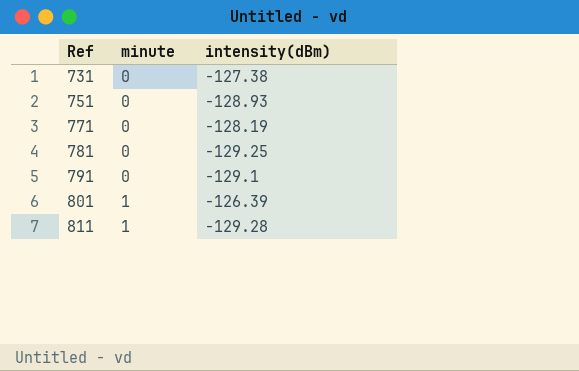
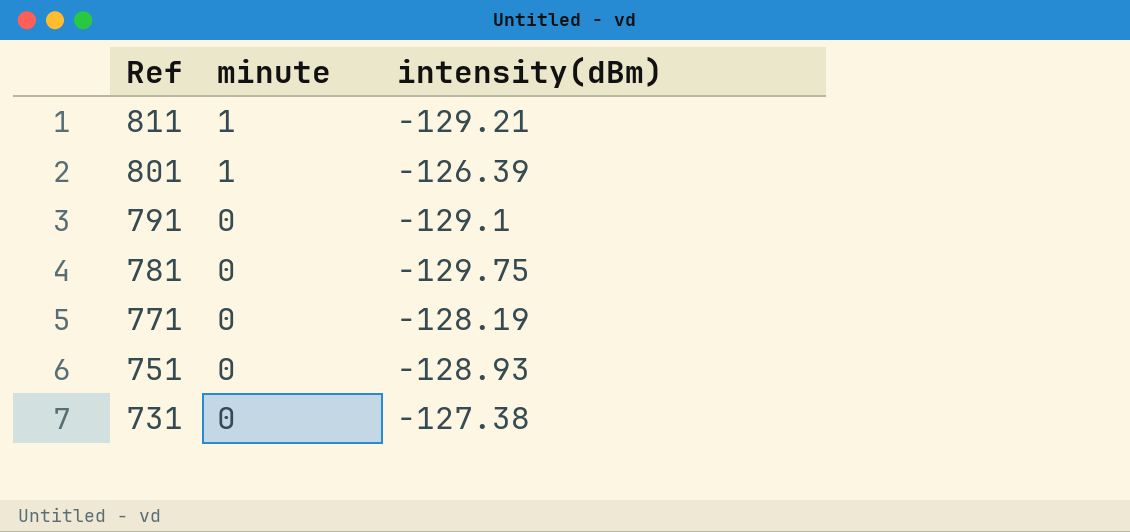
row order: Ref ascending -> Ref descending
811 | intensity(dBm): -129.28 -> -129.21
781 | intensity(dBm): -129.25 -> -129.75

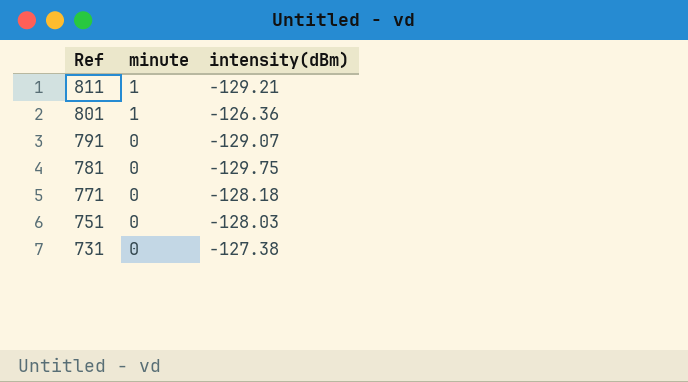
801 | intensity(dBm): -126.39 -> -126.36
791 | intensity(dBm): -129.1 -> -129.07
771 | intensity(dBm): -128.19 -> -128.18
751 | intensity(dBm): -128.93 -> -128.03

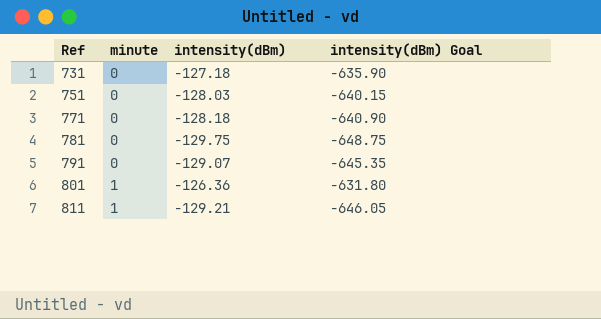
row order: Ref descending -> Ref ascending
column intensity(dBm) Goal | formula: none -> [intensity(dBm)] * 5
731 | intensity(dBm): -127.38 -> -127.18

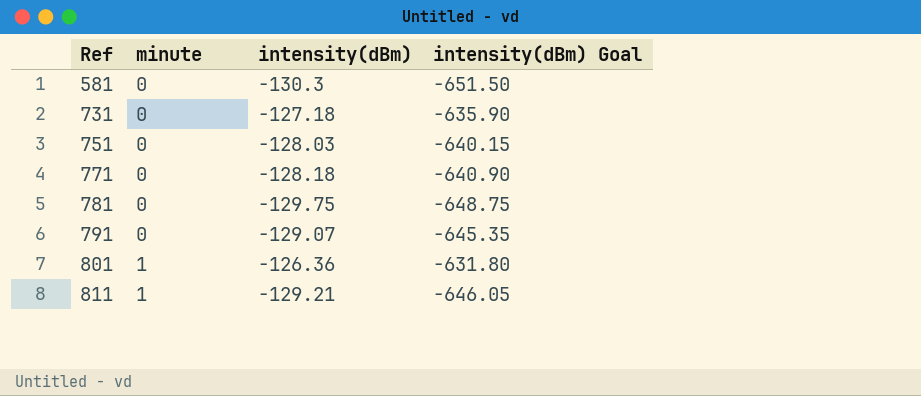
row 581: none -> 0 | -130.3 | -651.50

